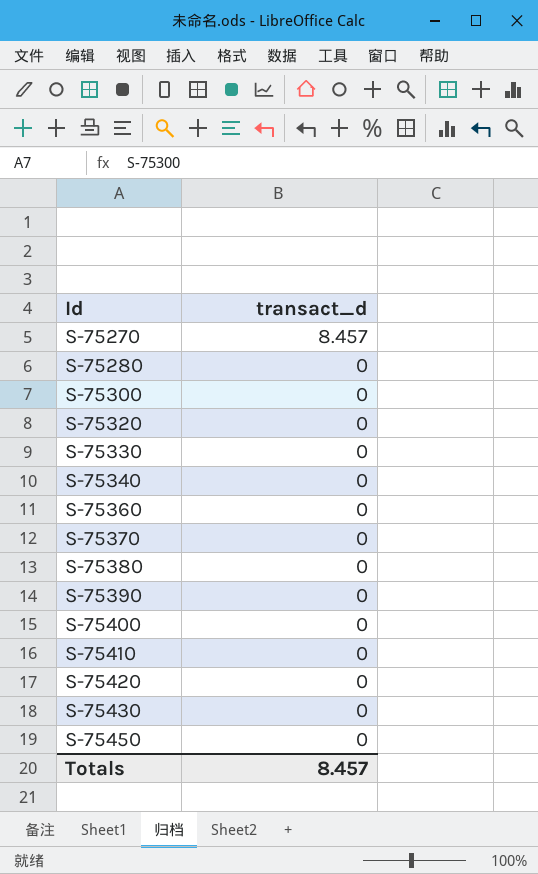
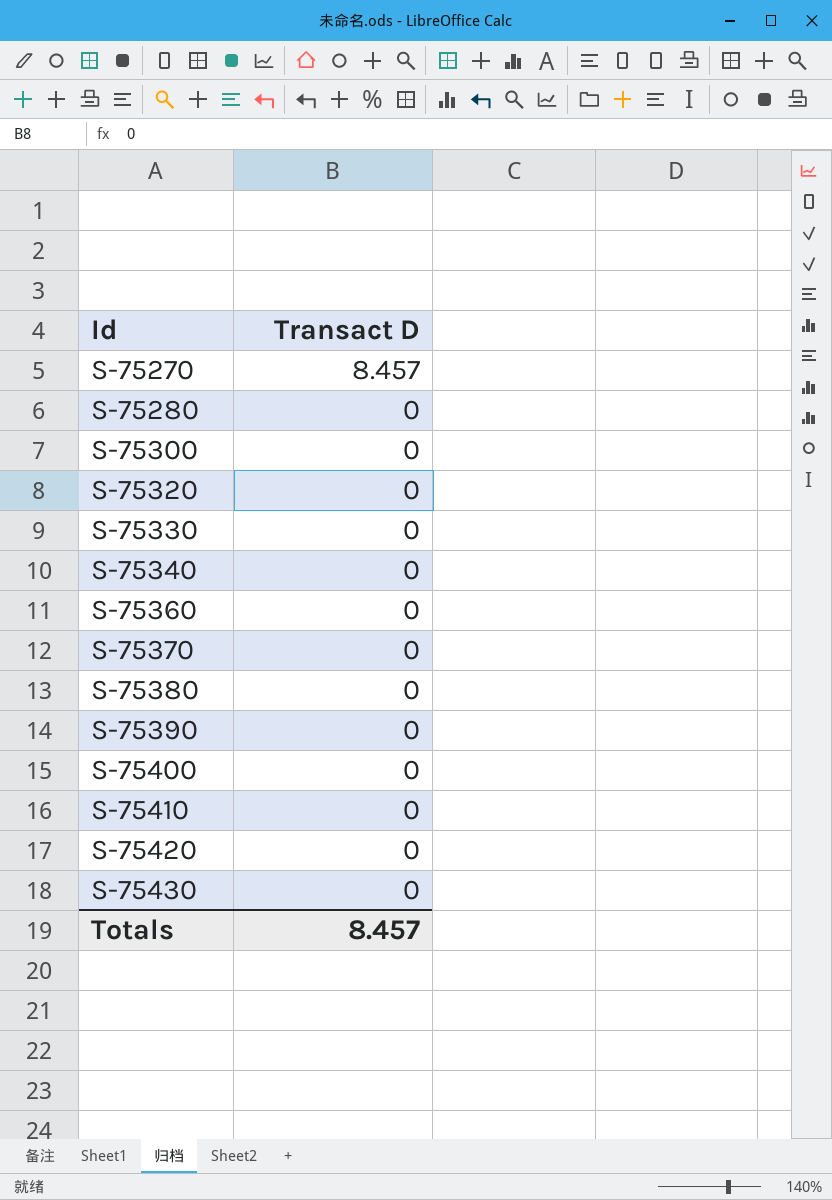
column name: transact_d -> Transact D
row S-75450: 0 -> none

